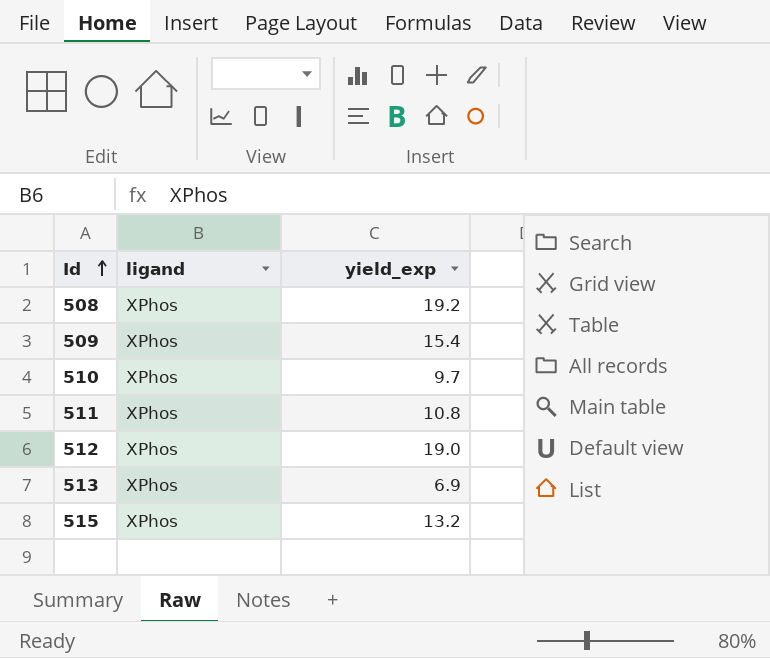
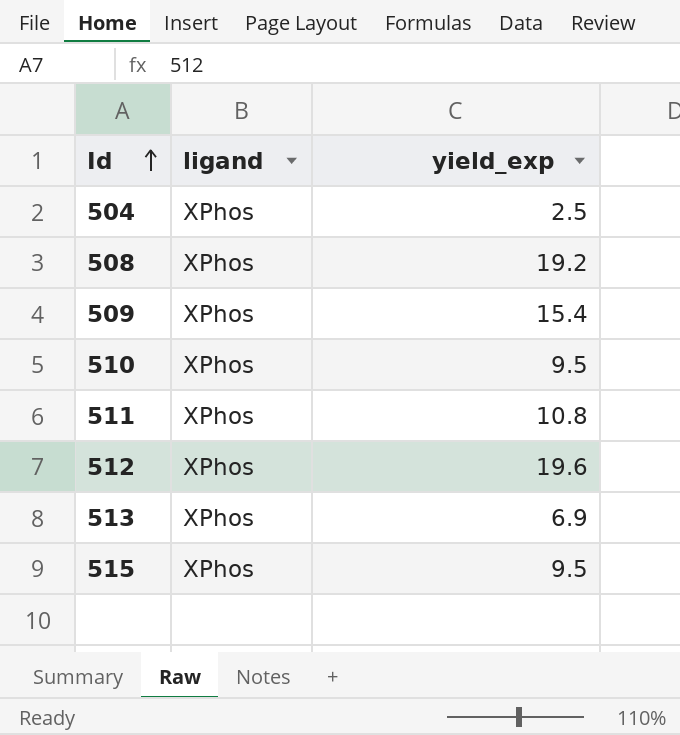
row 504: none -> XPhos | 2.5
510 | yield_exp: 9.7 -> 9.5
512 | yield_exp: 19.0 -> 19.6
515 | yield_exp: 13.2 -> 9.5

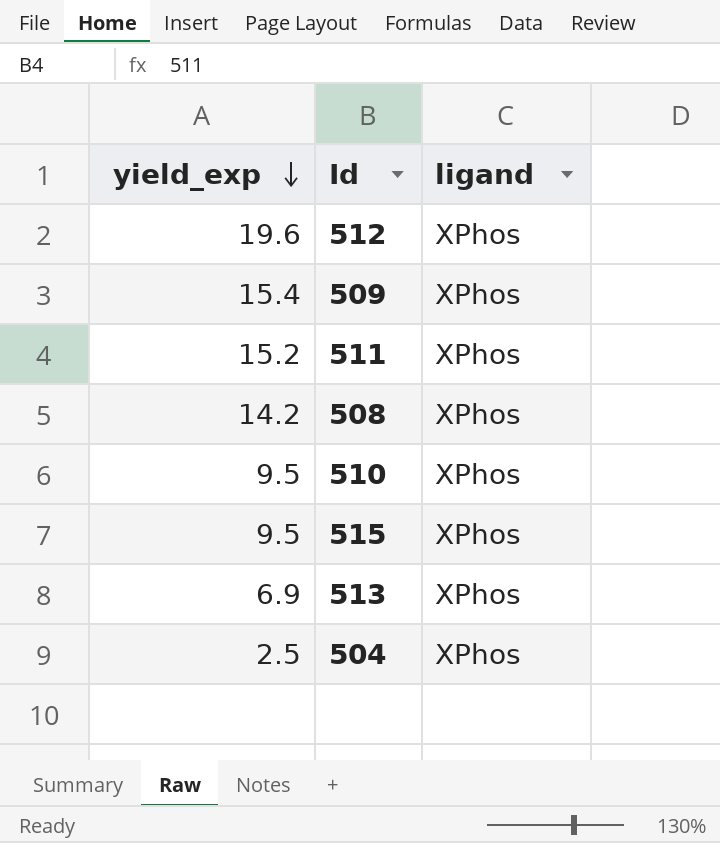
row order: Id ascending -> yield_exp descending
column yield_exp | position: 3 -> 1
511 | yield_exp: 10.8 -> 15.2
508 | yield_exp: 19.2 -> 14.2

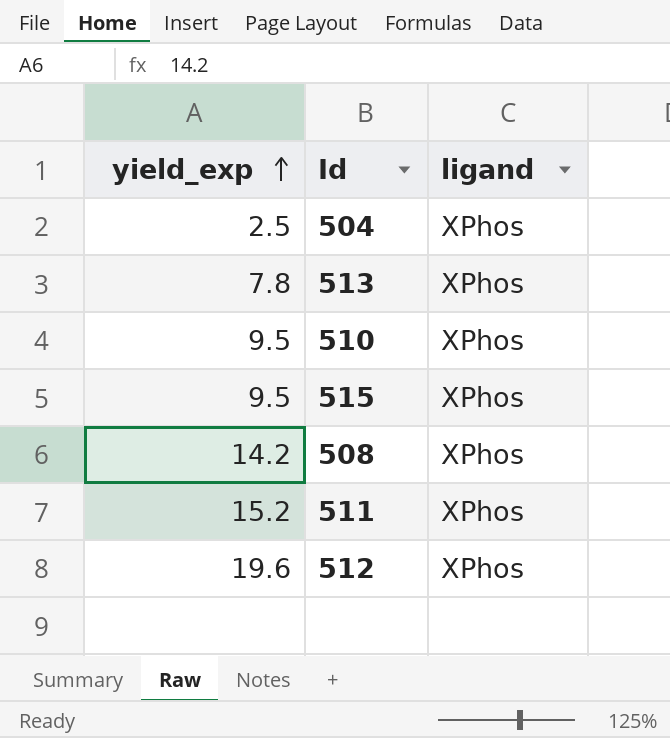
row order: yield_exp descending -> yield_exp ascending
row 509: 15.4 | XPhos -> none
513 | yield_exp: 6.9 -> 7.8

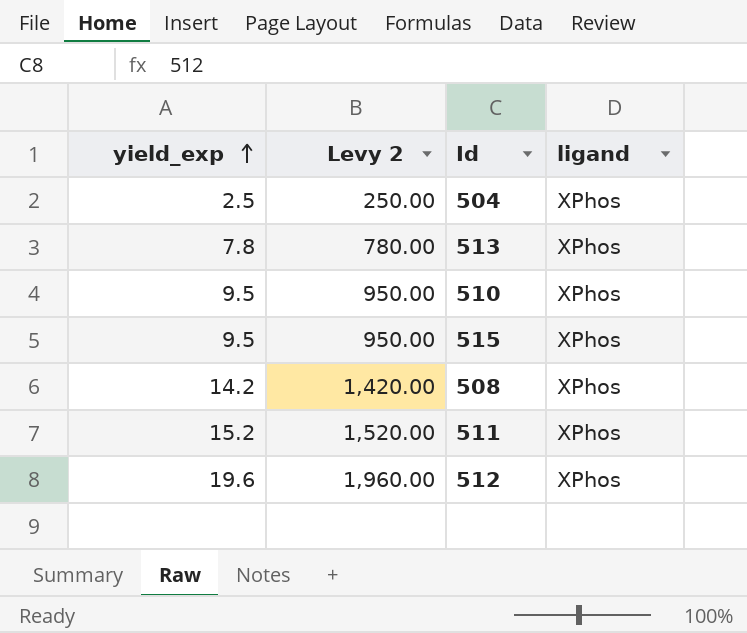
column Levy 2 | formula: none -> [yield_exp] * 100

